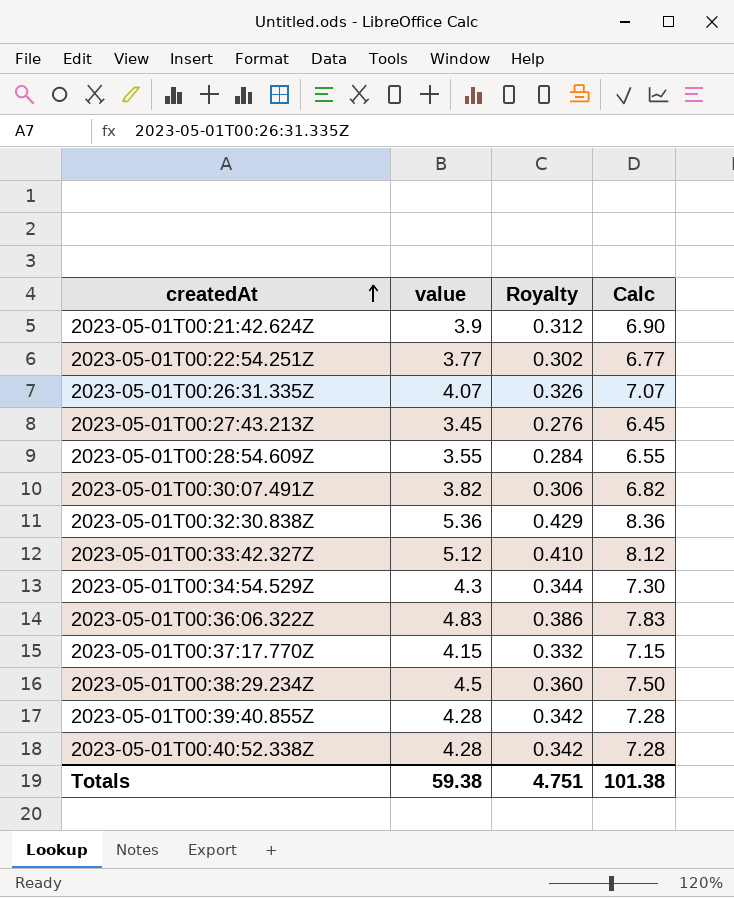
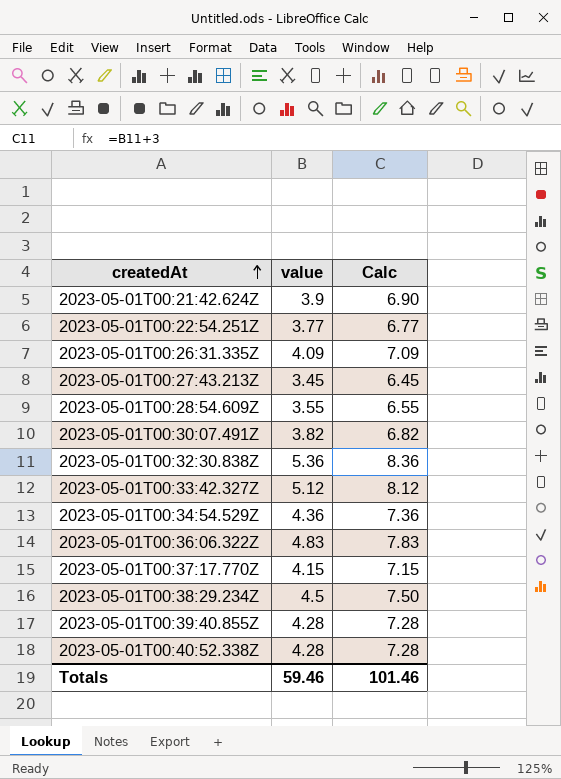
column Royalty | formula: [value] * 0.08 -> none
2023-05-01T00:26:31.335Z | value: 4.07 -> 4.09
2023-05-01T00:26:31.335Z | Calc: 7.07 -> 7.09
2023-05-01T00:34:54.529Z | value: 4.3 -> 4.36
2023-05-01T00:34:54.529Z | Calc: 7.30 -> 7.36
Totals | value: 59.38 -> 59.46
Totals | Calc: 101.38 -> 101.46

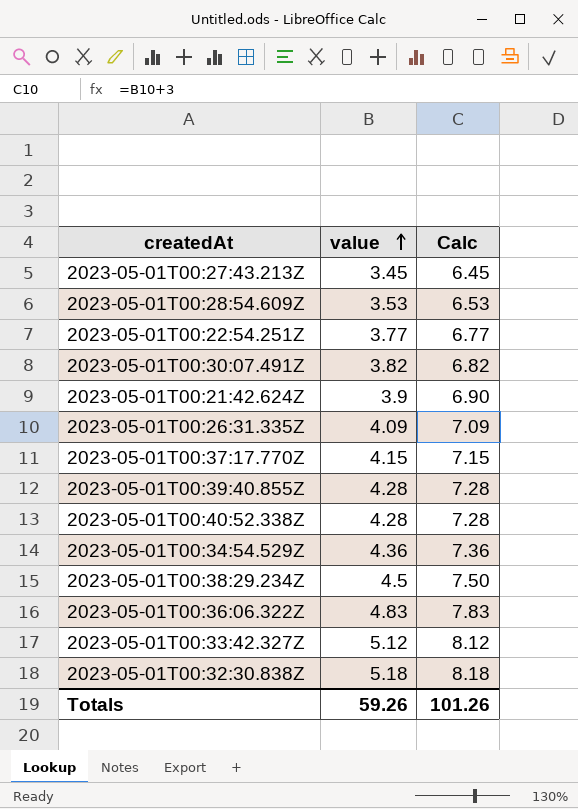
row order: createdAt ascending -> value ascending
2023-05-01T00:28:54.609Z | value: 3.55 -> 3.53
2023-05-01T00:28:54.609Z | Calc: 6.55 -> 6.53
2023-05-01T00:32:30.838Z | value: 5.36 -> 5.18
2023-05-01T00:32:30.838Z | Calc: 8.36 -> 8.18
Totals | value: 59.46 -> 59.26
Totals | Calc: 101.46 -> 101.26

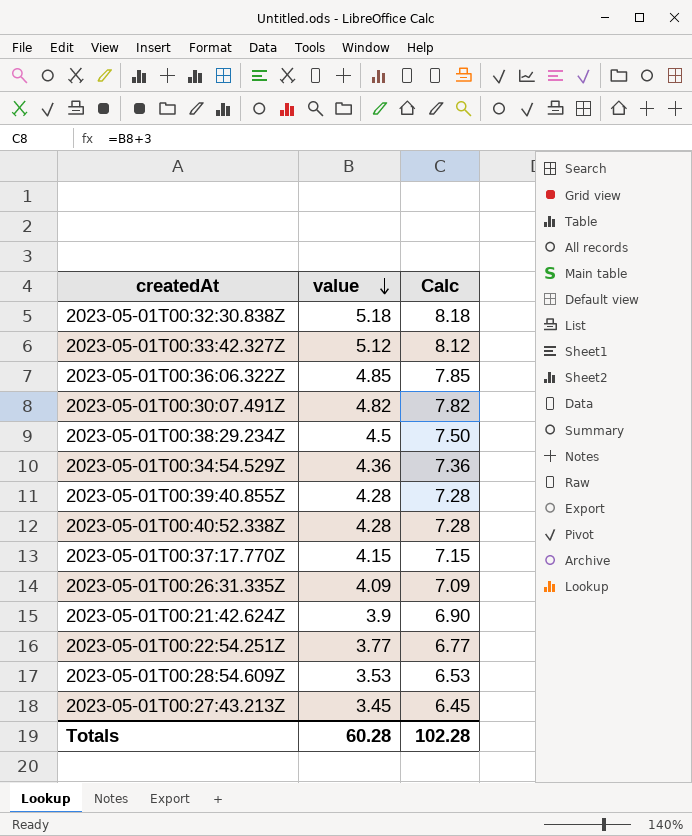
row order: value ascending -> value descending
2023-05-01T00:36:06.322Z | value: 4.83 -> 4.85
2023-05-01T00:36:06.322Z | Calc: 7.83 -> 7.85
2023-05-01T00:30:07.491Z | value: 3.82 -> 4.82
2023-05-01T00:30:07.491Z | Calc: 6.82 -> 7.82
Totals | value: 59.26 -> 60.28
Totals | Calc: 101.26 -> 102.28

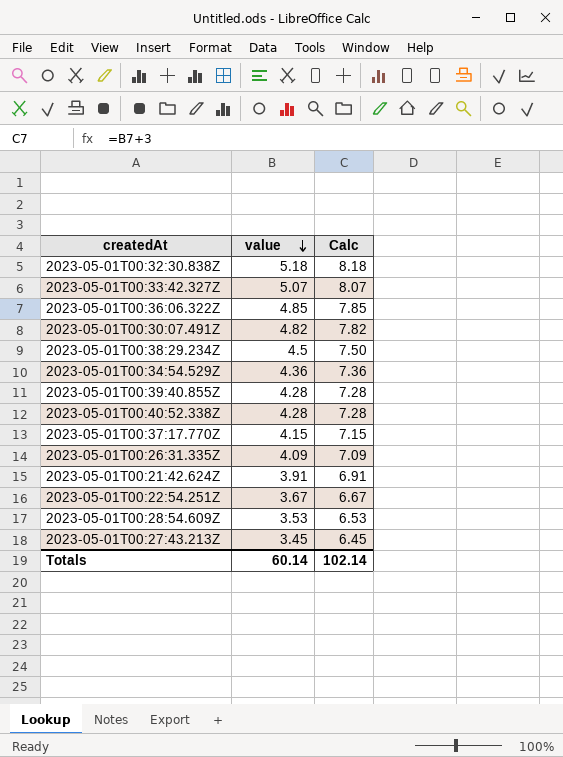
2023-05-01T00:33:42.327Z | value: 5.12 -> 5.07
2023-05-01T00:33:42.327Z | Calc: 8.12 -> 8.07
2023-05-01T00:21:42.624Z | value: 3.9 -> 3.91
2023-05-01T00:21:42.624Z | Calc: 6.90 -> 6.91
2023-05-01T00:22:54.251Z | value: 3.77 -> 3.67
2023-05-01T00:22:54.251Z | Calc: 6.77 -> 6.67
Totals | value: 60.28 -> 60.14
Totals | Calc: 102.28 -> 102.14

